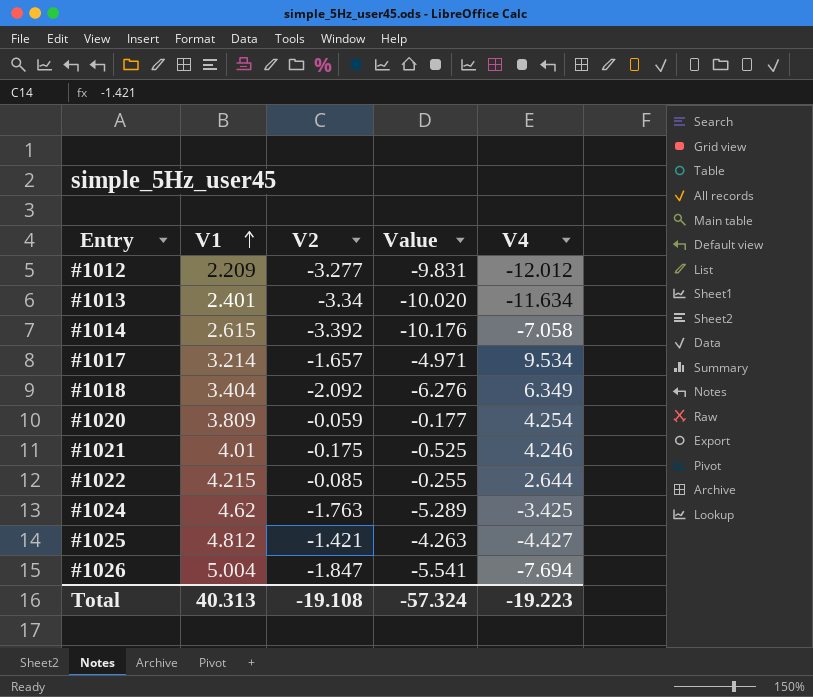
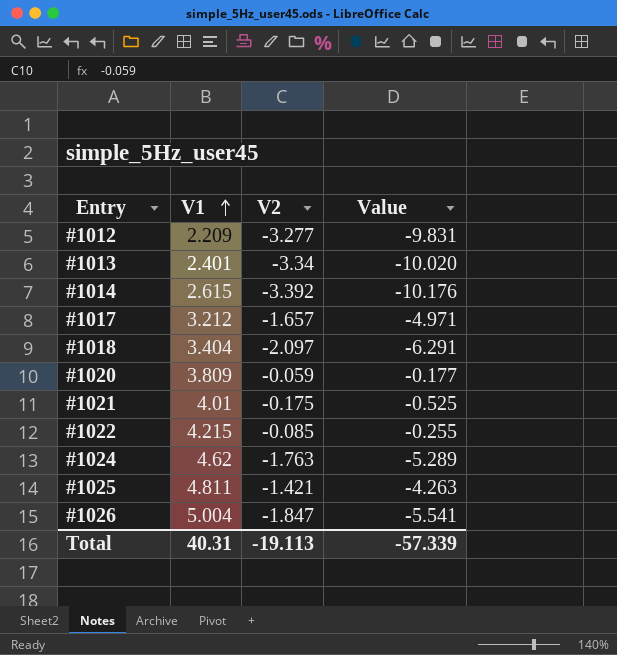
column V4 | position: 5 -> none
#1017 | V1: 3.214 -> 3.212
#1018 | V2: -2.092 -> -2.097
#1018 | Value: -6.276 -> -6.291
#1025 | V1: 4.812 -> 4.811
Total | V1: 40.313 -> 40.31
Total | V2: -19.108 -> -19.113
Total | Value: -57.324 -> -57.339

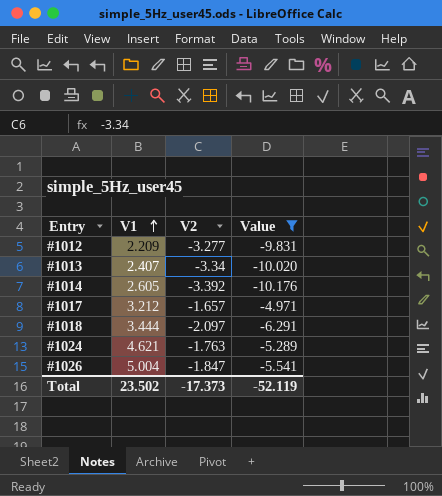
filter: none -> Value <= -4.971
#1013 | V1: 2.401 -> 2.407
#1014 | V1: 2.615 -> 2.605
#1018 | V1: 3.404 -> 3.444
#1024 | V1: 4.62 -> 4.621
Total | V1: 40.31 -> 23.502
Total | V2: -19.113 -> -17.373
Total | Value: -57.339 -> -52.119

